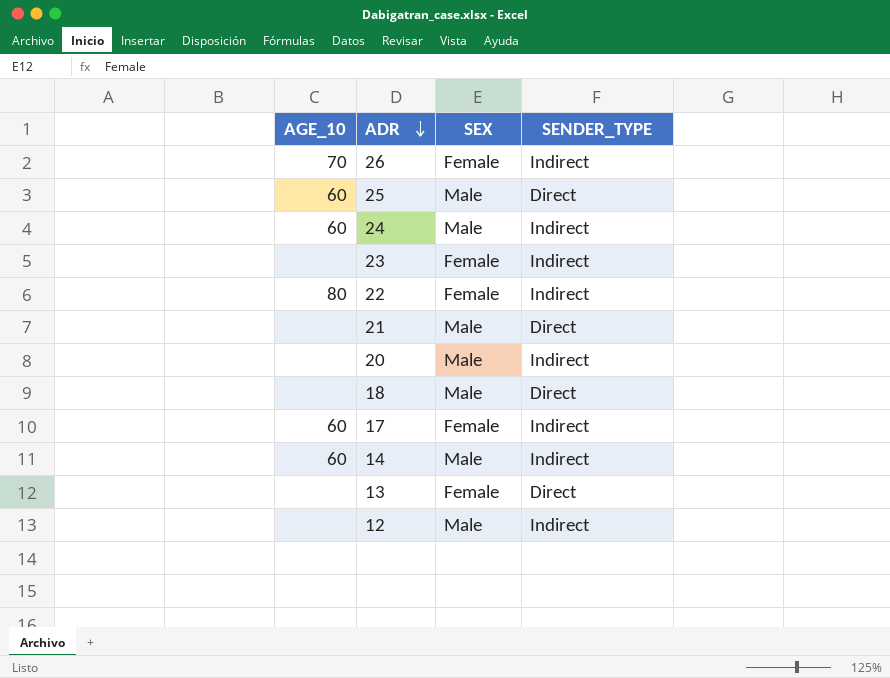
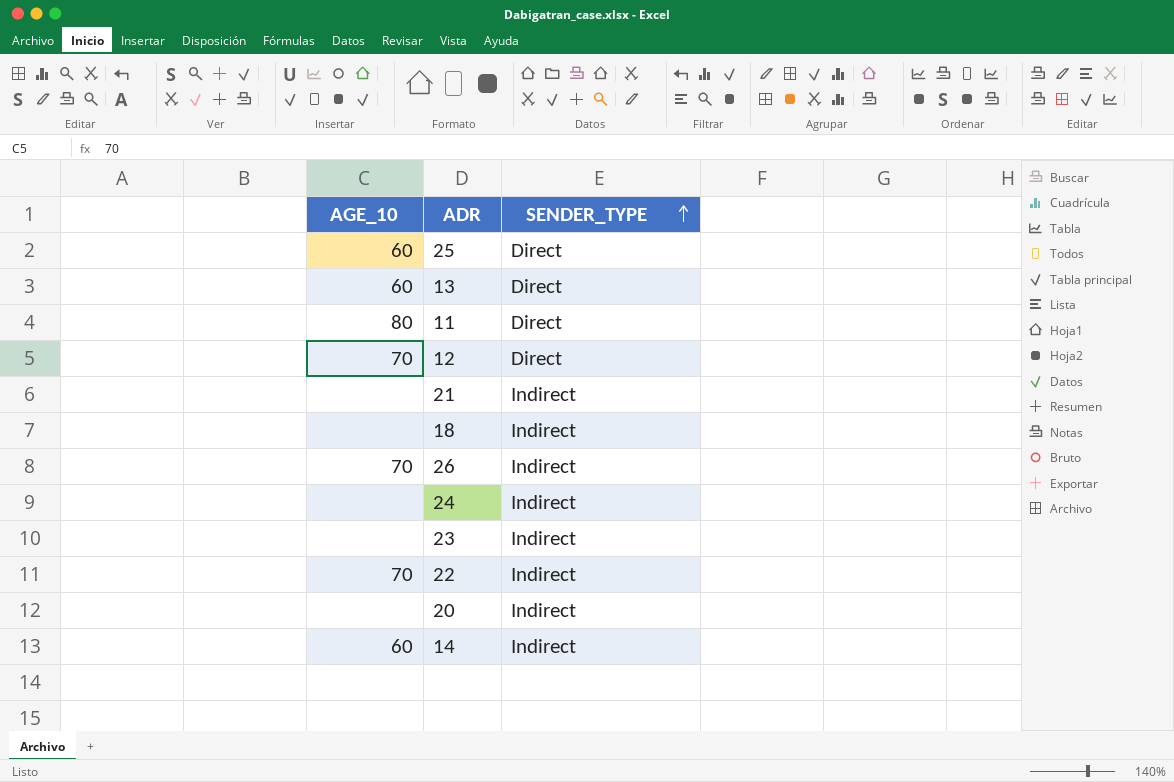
row order: ADR descending -> SENDER_TYPE ascending
column SEX | position: 3 -> none
row 17: 60 | Female | Indirect -> none
13 | AGE_10: none -> 60
row 11: none -> 80 | Direct
12 | AGE_10: none -> 70
12 | SENDER_TYPE: Indirect -> Direct
21 | SENDER_TYPE: Direct -> Indirect
18 | SENDER_TYPE: Direct -> Indirect
24 | AGE_10: 60 -> none
22 | AGE_10: 80 -> 70

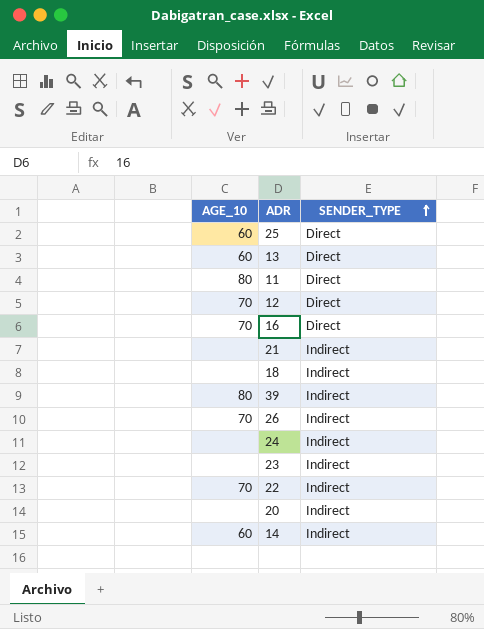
row 16: none -> 70 | Direct
row 39: none -> 80 | Indirect

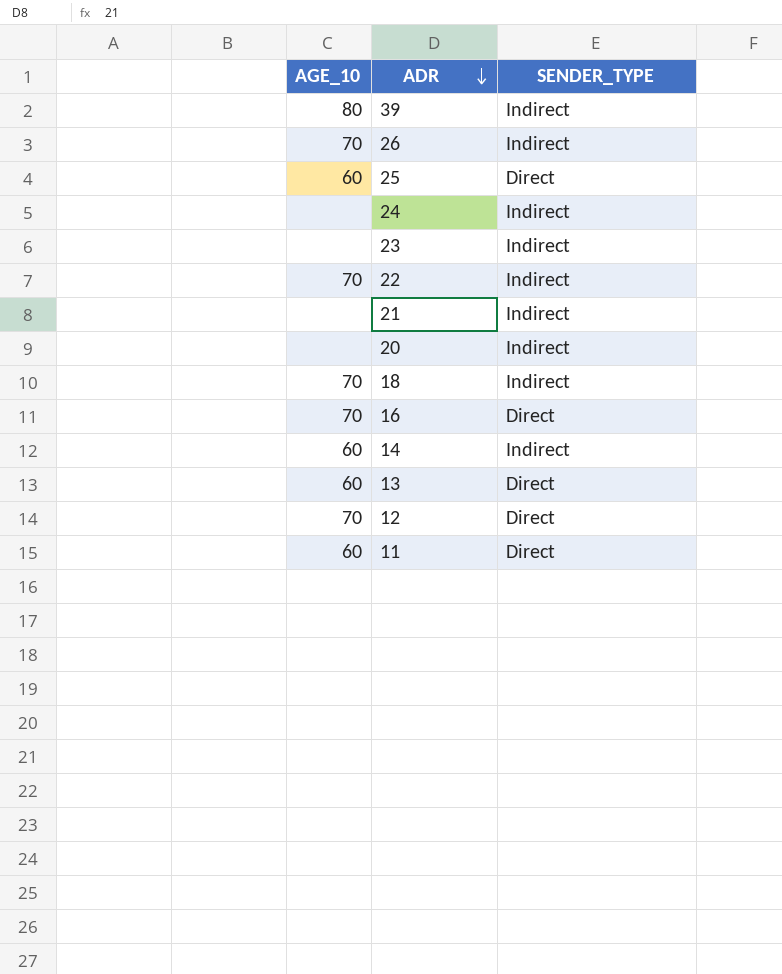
row order: SENDER_TYPE ascending -> ADR descending
18 | AGE_10: none -> 70
11 | AGE_10: 80 -> 60

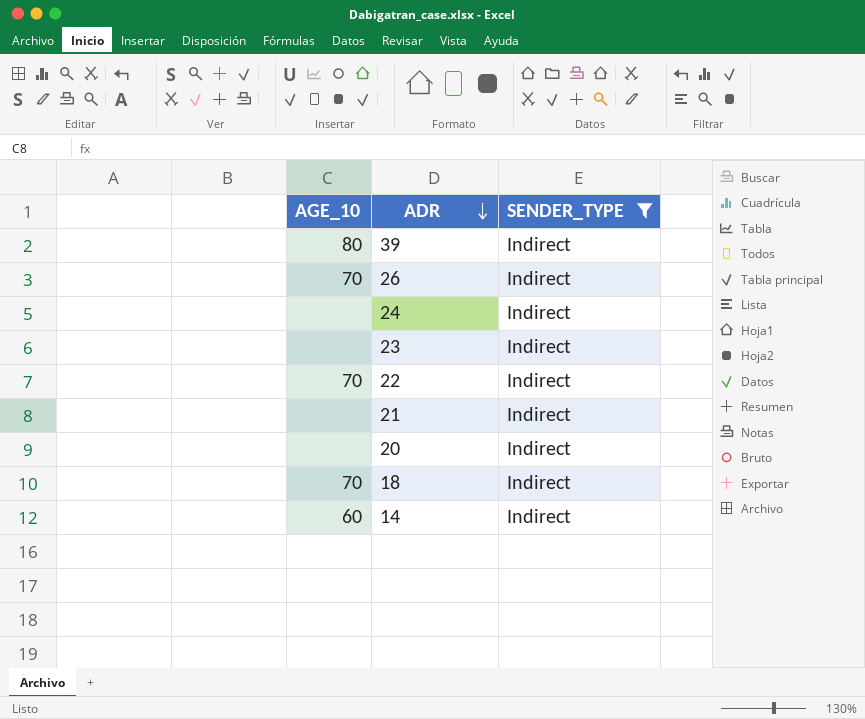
filter: none -> SENDER_TYPE = Indirect

